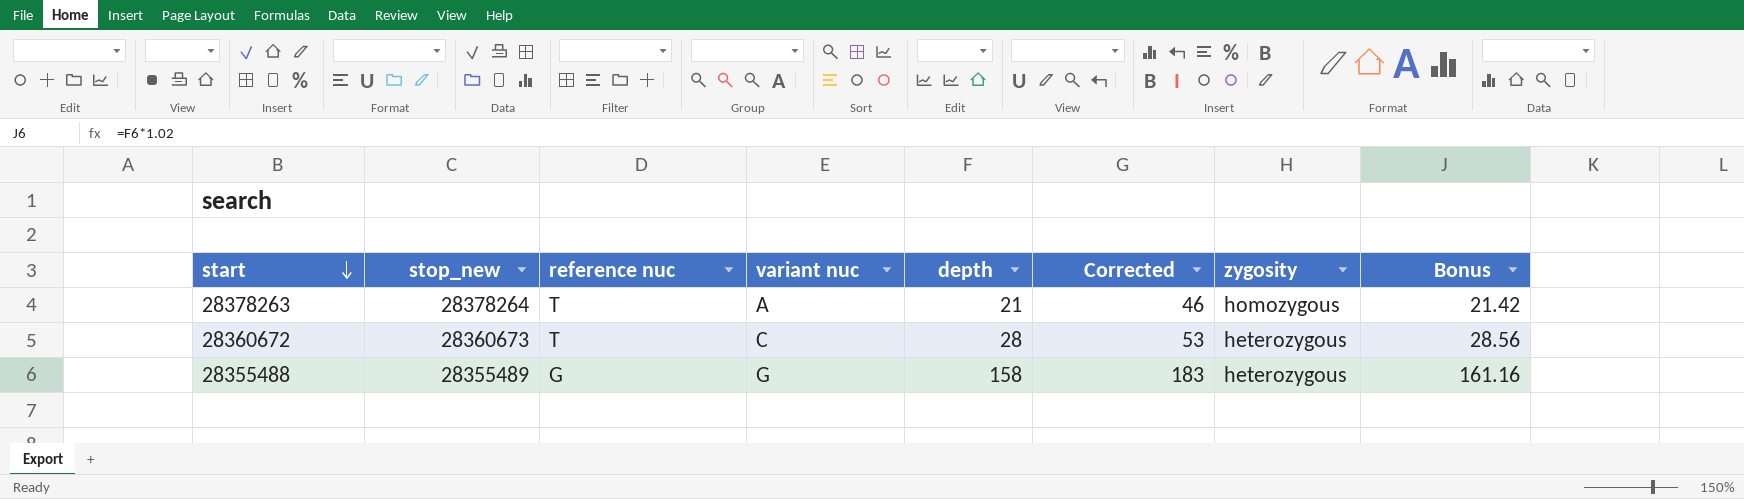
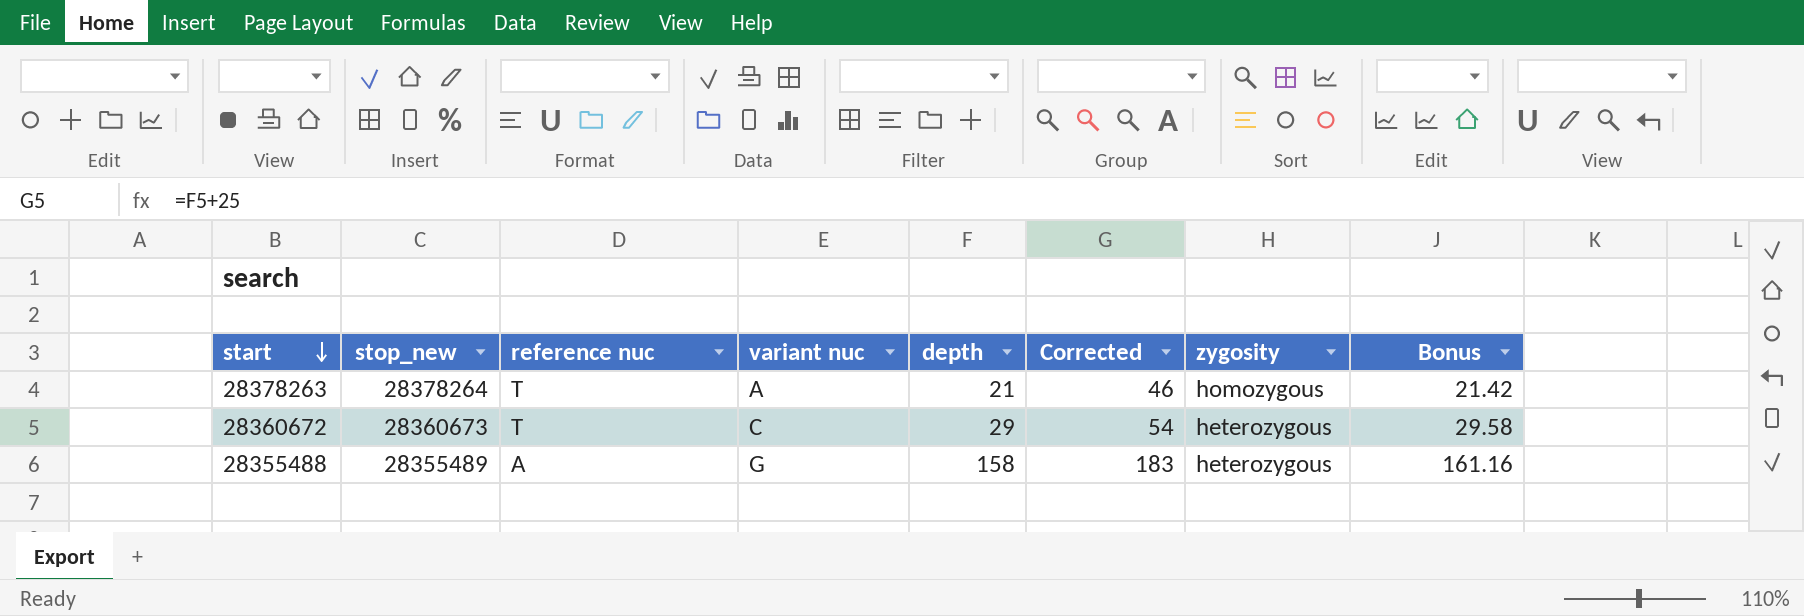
28360672 | depth: 28 -> 29
28360672 | Corrected: 53 -> 54
28360672 | Bonus: 28.56 -> 29.58
28355488 | reference nuc: G -> A

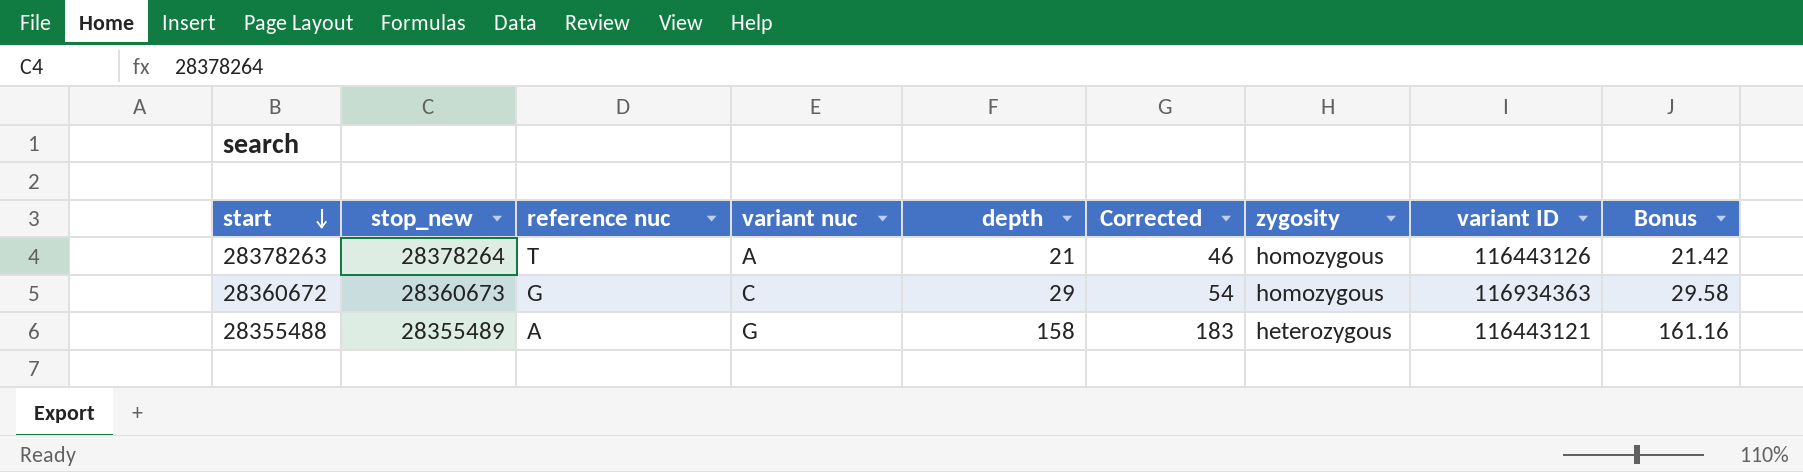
column variant ID | position: none -> 8
28360672 | reference nuc: T -> G
28360672 | zygosity: heterozygous -> homozygous

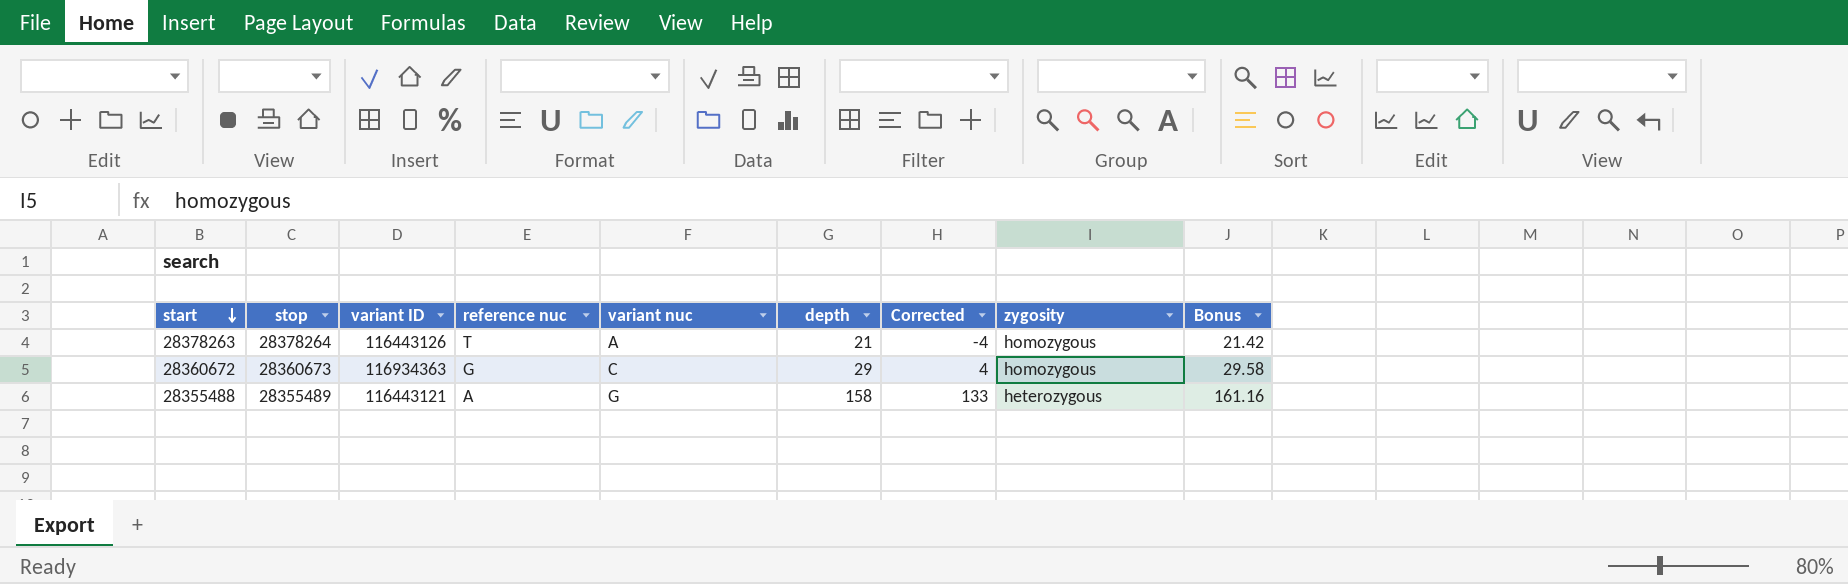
column name: stop_new -> stop
column variant ID | position: 8 -> 3
column Corrected | formula: [depth] + 25 -> [depth] - 25

